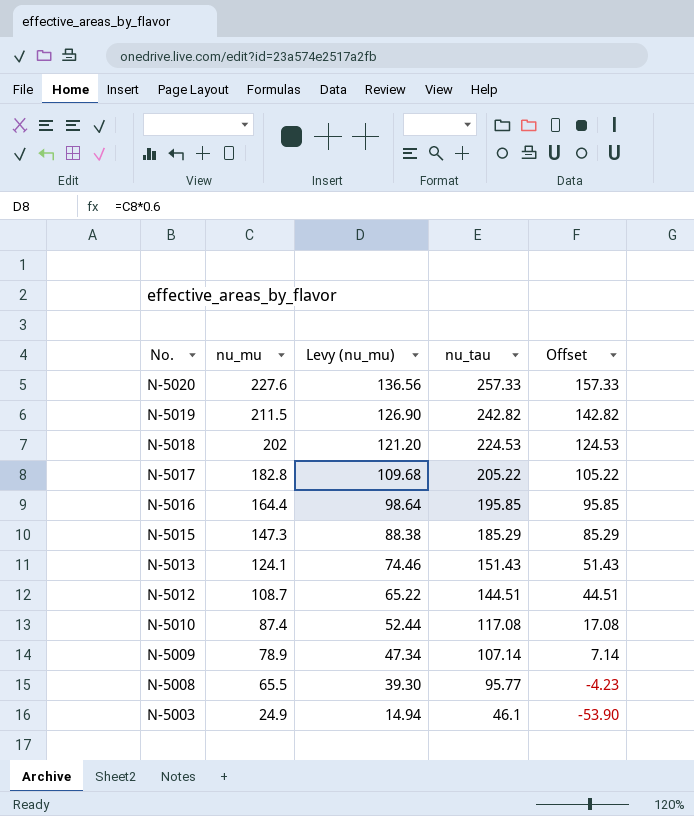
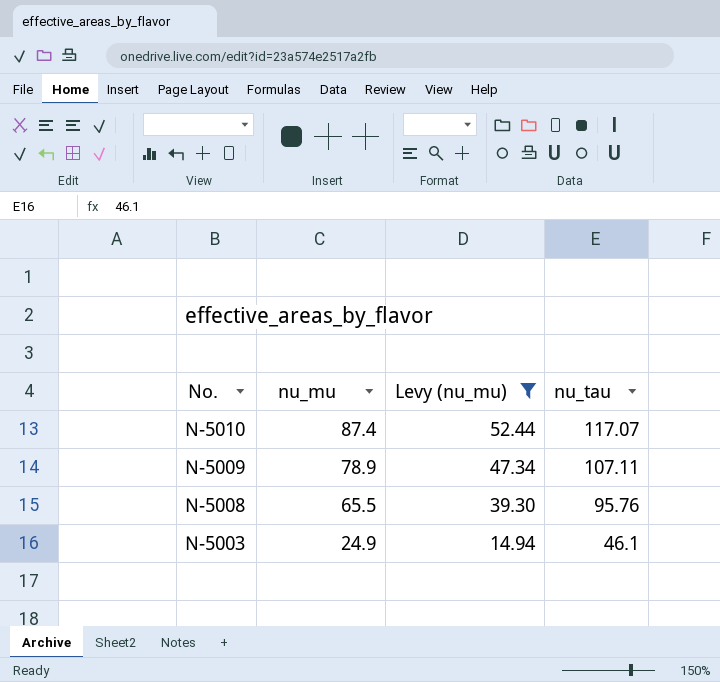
filter: none -> Levy (nu_mu) <= 52.44
column Offset | formula: [nu_tau] - 100 -> none
N-5010 | nu_tau: 117.08 -> 117.07
N-5009 | nu_tau: 107.14 -> 107.11
N-5008 | nu_tau: 95.77 -> 95.76

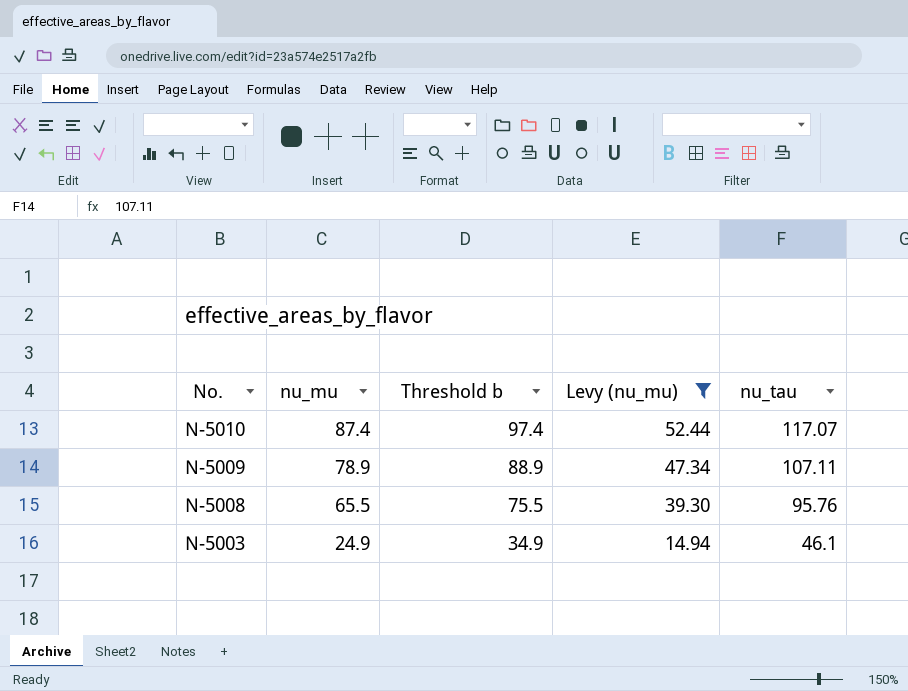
column Threshold b | formula: none -> [nu_mu] + 10

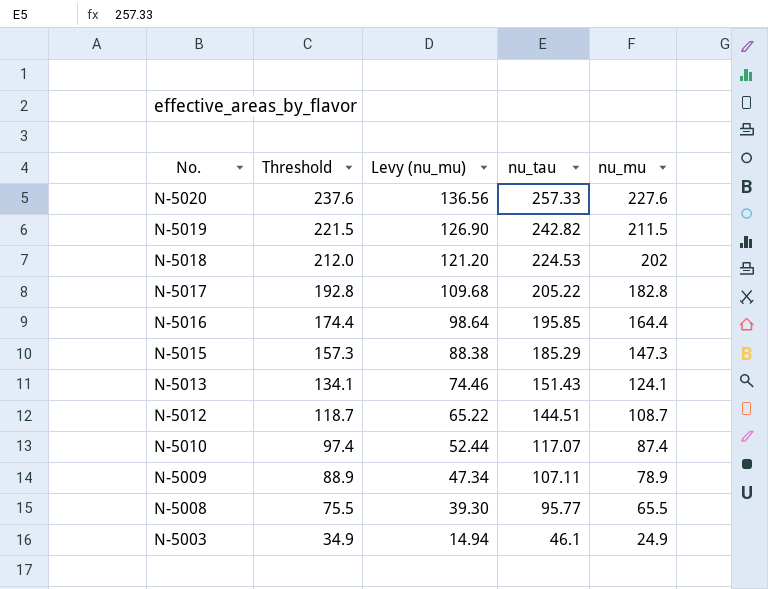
filter: Levy (nu_mu) <= 52.44 -> none
column name: Threshold b -> Threshold
column nu_mu | position: 2 -> 5
N-5008 | nu_tau: 95.76 -> 95.77

